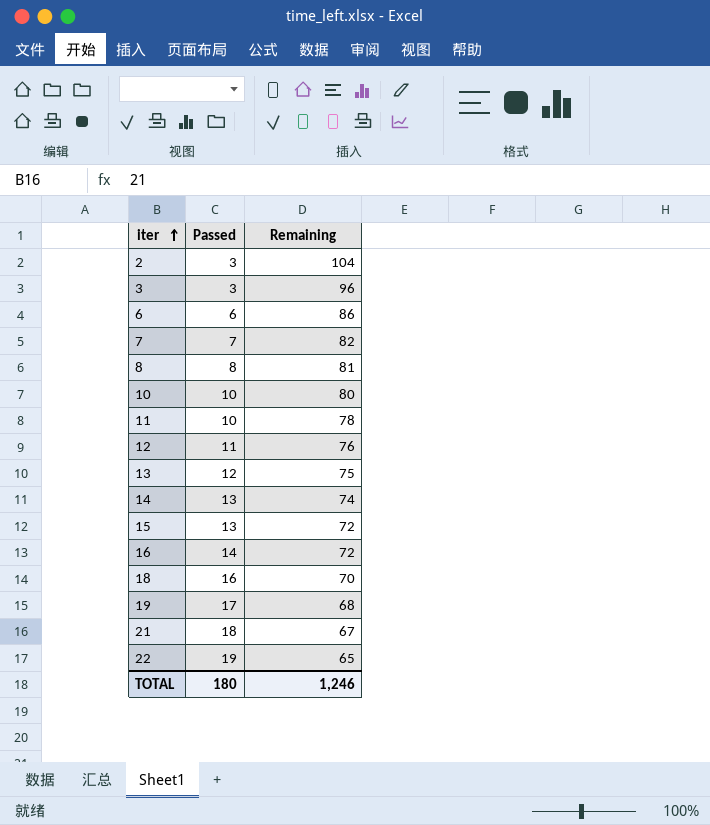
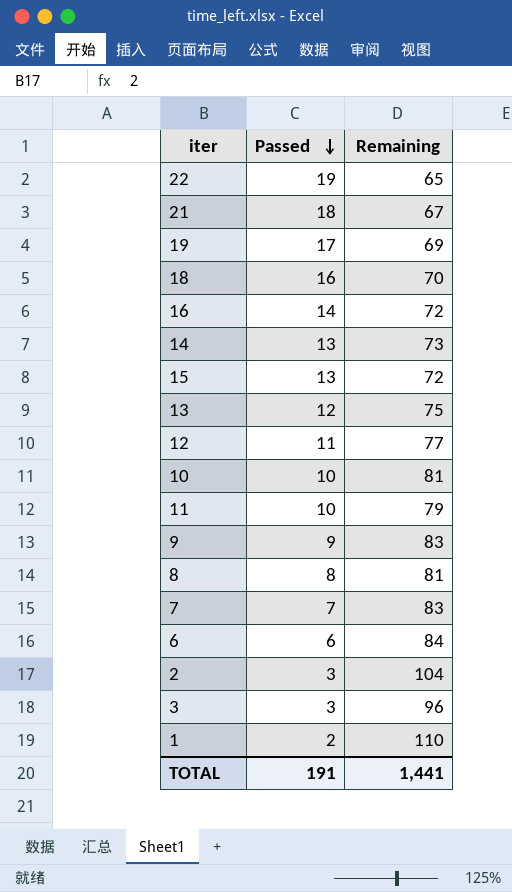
row order: iter ascending -> Passed descending
19 | Remaining: 68 -> 69
14 | Remaining: 74 -> 73
12 | Remaining: 76 -> 77
10 | Remaining: 80 -> 81
11 | Remaining: 78 -> 79
row 9: none -> 9 | 83
7 | Remaining: 82 -> 83
6 | Remaining: 86 -> 84
row 1: none -> 2 | 110
TOTAL | Passed: 180 -> 191
TOTAL | Remaining: 1,246 -> 1,441

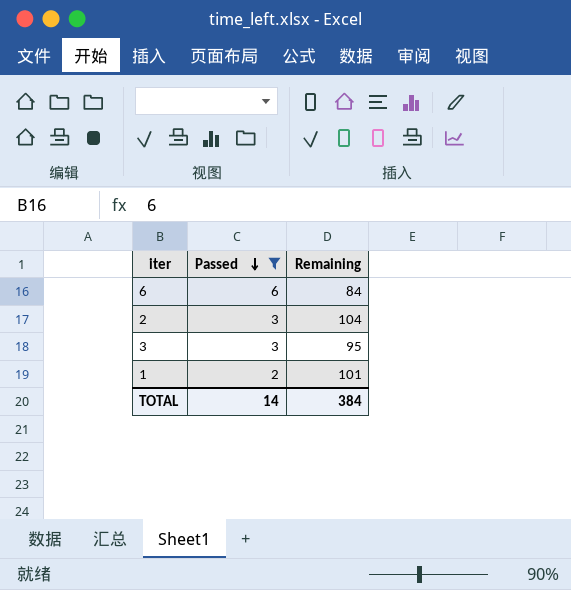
filter: none -> Passed <= 6
3 | Remaining: 96 -> 95
1 | Remaining: 110 -> 101
TOTAL | Passed: 191 -> 14
TOTAL | Remaining: 1,441 -> 384

